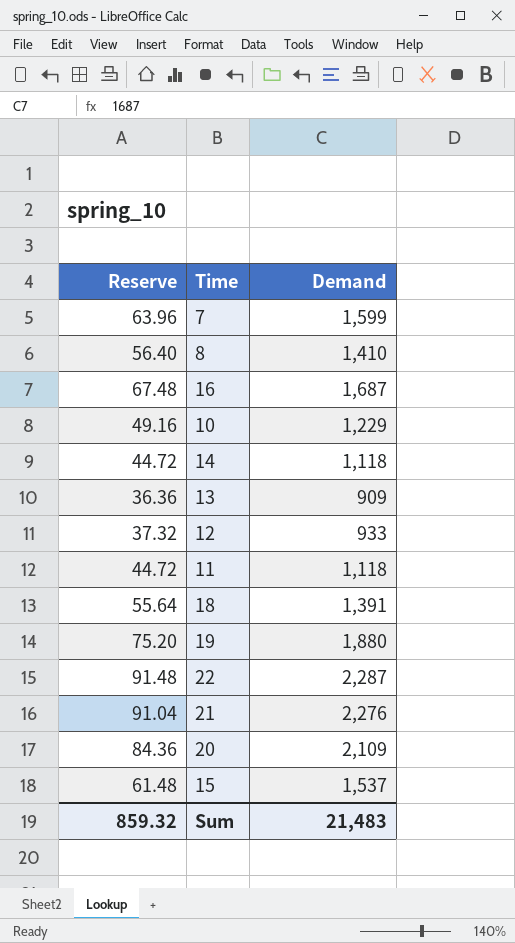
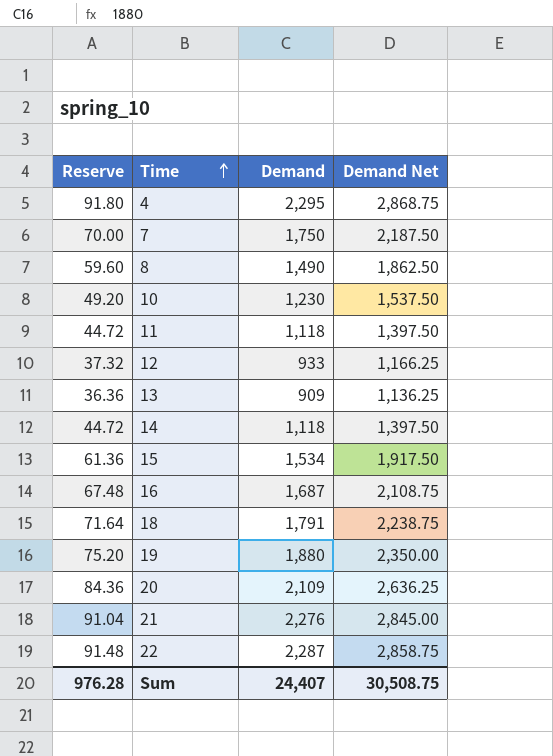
row order: none -> Time ascending
column Demand Net | formula: none -> [Demand] * 1.25
row 4: none -> 91.80 | 2,295 | 2,868.75
7 | Reserve: 63.96 -> 70.00
7 | Demand: 1,599 -> 1,750
8 | Reserve: 56.40 -> 59.60
8 | Demand: 1,410 -> 1,490
10 | Reserve: 49.16 -> 49.20
10 | Demand: 1,229 -> 1,230
15 | Reserve: 61.48 -> 61.36
15 | Demand: 1,537 -> 1,534
18 | Reserve: 55.64 -> 71.64
18 | Demand: 1,391 -> 1,791
Sum | Reserve: 859.32 -> 976.28
Sum | Demand: 21,483 -> 24,407

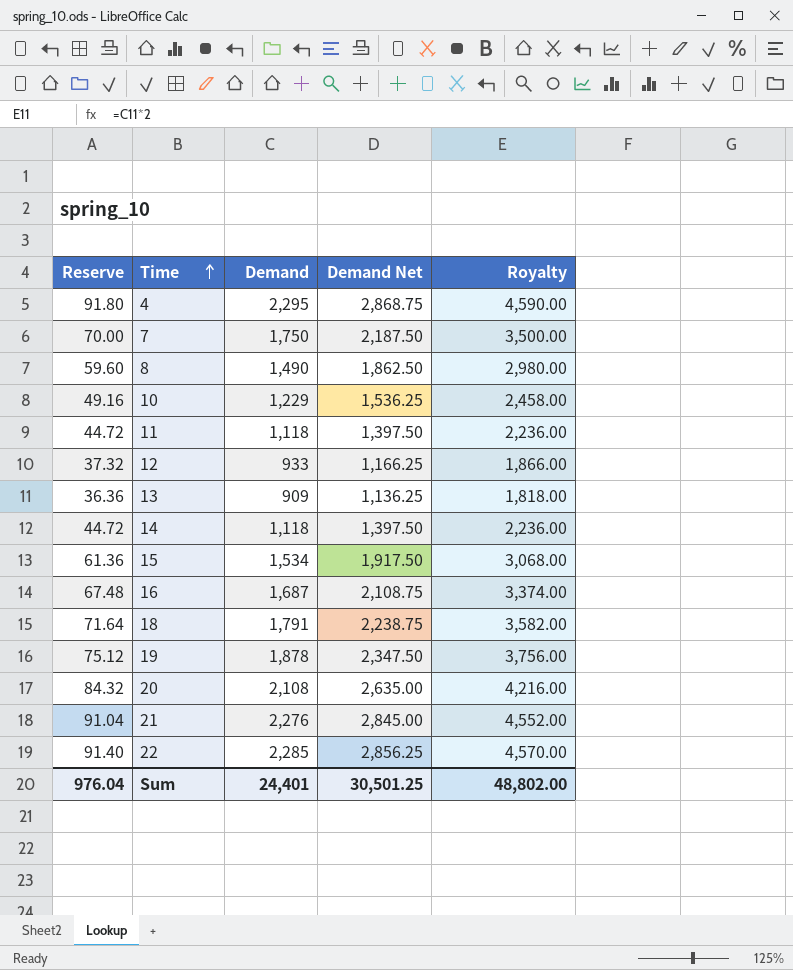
column Royalty | formula: none -> [Demand] * 2
10 | Reserve: 49.20 -> 49.16
10 | Demand: 1,230 -> 1,229
10 | Demand Net: 1,537.50 -> 1,536.25
19 | Reserve: 75.20 -> 75.12
19 | Demand: 1,880 -> 1,878
19 | Demand Net: 2,350.00 -> 2,347.50
20 | Reserve: 84.36 -> 84.32
20 | Demand: 2,109 -> 2,108
20 | Demand Net: 2,636.25 -> 2,635.00
22 | Reserve: 91.48 -> 91.40
22 | Demand: 2,287 -> 2,285
22 | Demand Net: 2,858.75 -> 2,856.25
Sum | Reserve: 976.28 -> 976.04
Sum | Demand: 24,407 -> 24,401
Sum | Demand Net: 30,508.75 -> 30,501.25

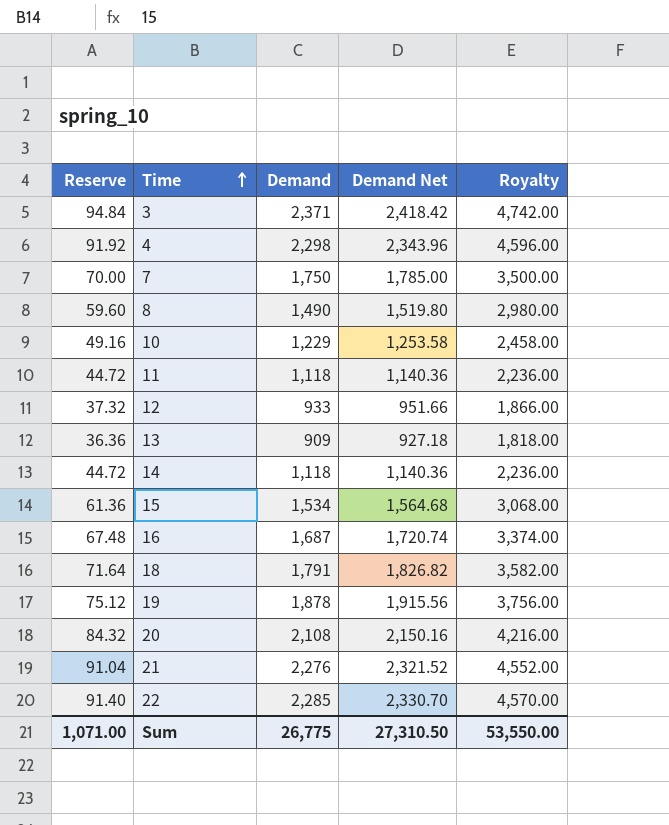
column Demand Net | formula: [Demand] * 1.25 -> [Demand] * 1.02
row 3: none -> 94.84 | 2,371 | 2,418.42 | 4,742.00
4 | Reserve: 91.80 -> 91.92
4 | Demand: 2,295 -> 2,298
4 | Royalty: 4,590.00 -> 4,596.00
Sum | Reserve: 976.04 -> 1,071.00
Sum | Demand: 24,401 -> 26,775
Sum | Demand Net: 30,501.25 -> 27,310.50
Sum | Royalty: 48,802.00 -> 53,550.00

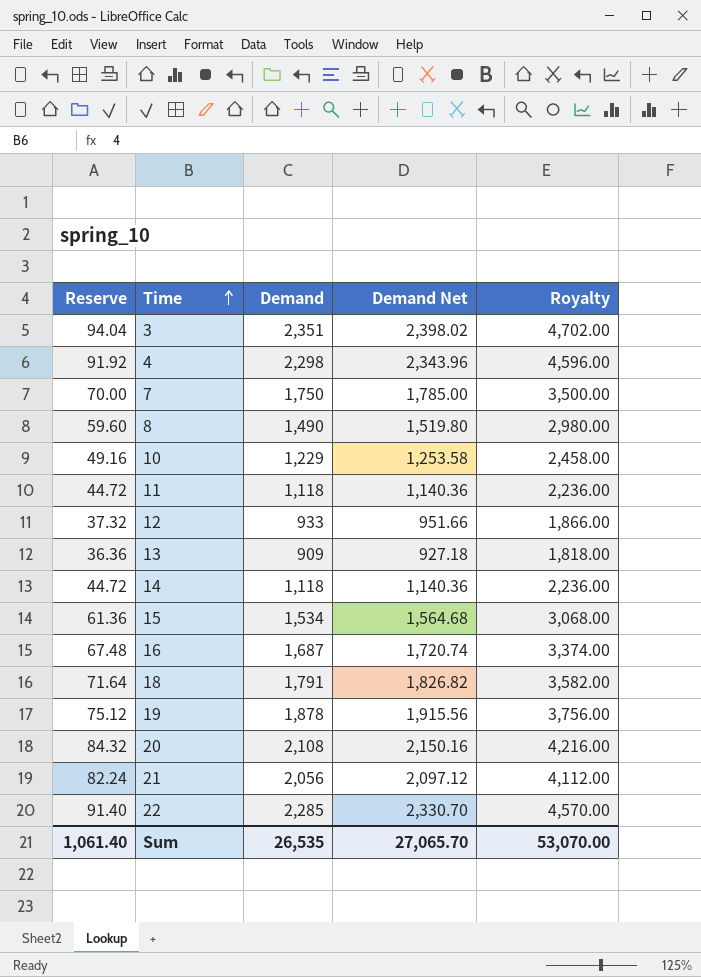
3 | Reserve: 94.84 -> 94.04
3 | Demand: 2,371 -> 2,351
3 | Demand Net: 2,418.42 -> 2,398.02
3 | Royalty: 4,742.00 -> 4,702.00
21 | Reserve: 91.04 -> 82.24
21 | Demand: 2,276 -> 2,056
21 | Demand Net: 2,321.52 -> 2,097.12
21 | Royalty: 4,552.00 -> 4,112.00
Sum | Reserve: 1,071.00 -> 1,061.40
Sum | Demand: 26,775 -> 26,535
Sum | Demand Net: 27,310.50 -> 27,065.70
Sum | Royalty: 53,550.00 -> 53,070.00

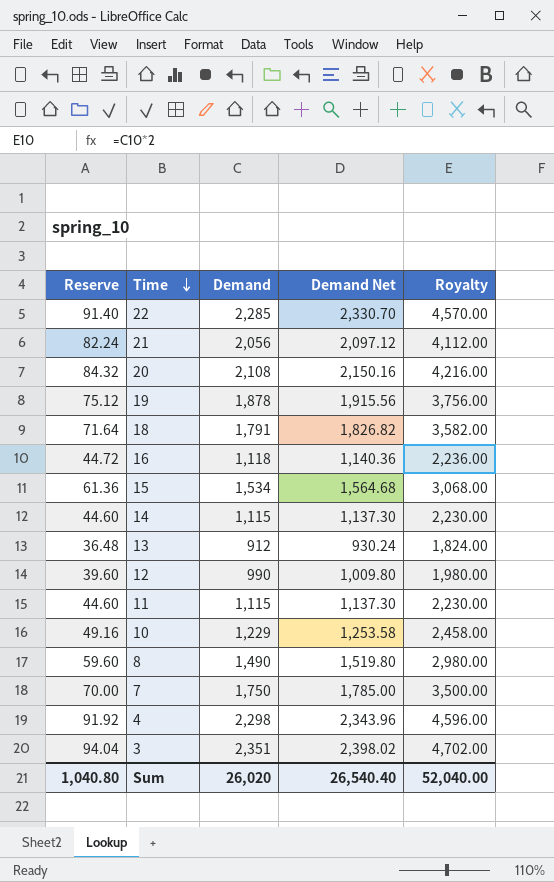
row order: Time ascending -> Time descending
16 | Reserve: 67.48 -> 44.72
16 | Demand: 1,687 -> 1,118
16 | Demand Net: 1,720.74 -> 1,140.36
16 | Royalty: 3,374.00 -> 2,236.00
14 | Reserve: 44.72 -> 44.60
14 | Demand: 1,118 -> 1,115
14 | Demand Net: 1,140.36 -> 1,137.30
14 | Royalty: 2,236.00 -> 2,230.00
13 | Reserve: 36.36 -> 36.48
13 | Demand: 909 -> 912
13 | Demand Net: 927.18 -> 930.24
13 | Royalty: 1,818.00 -> 1,824.00
12 | Reserve: 37.32 -> 39.60
12 | Demand: 933 -> 990
12 | Demand Net: 951.66 -> 1,009.80
12 | Royalty: 1,866.00 -> 1,980.00
11 | Reserve: 44.72 -> 44.60
11 | Demand: 1,118 -> 1,115
11 | Demand Net: 1,140.36 -> 1,137.30
11 | Royalty: 2,236.00 -> 2,230.00
Sum | Reserve: 1,061.40 -> 1,040.80
Sum | Demand: 26,535 -> 26,020
Sum | Demand Net: 27,065.70 -> 26,540.40
Sum | Royalty: 53,070.00 -> 52,040.00

